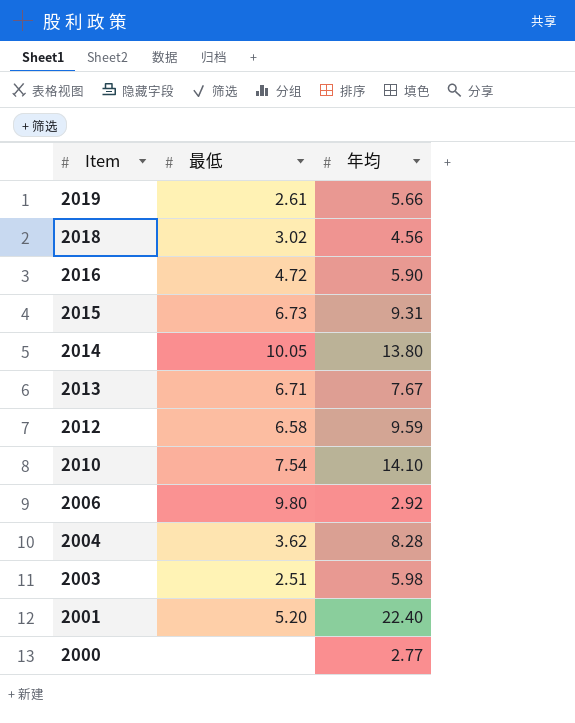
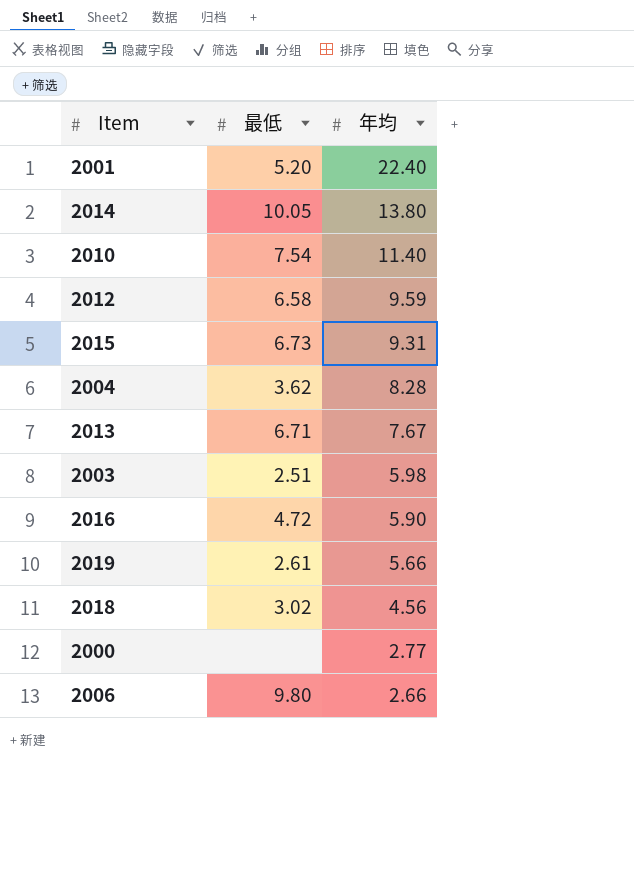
row order: Item descending -> 年均 descending
2010 | 年均: 14.10 -> 11.40
2006 | 年均: 2.92 -> 2.66

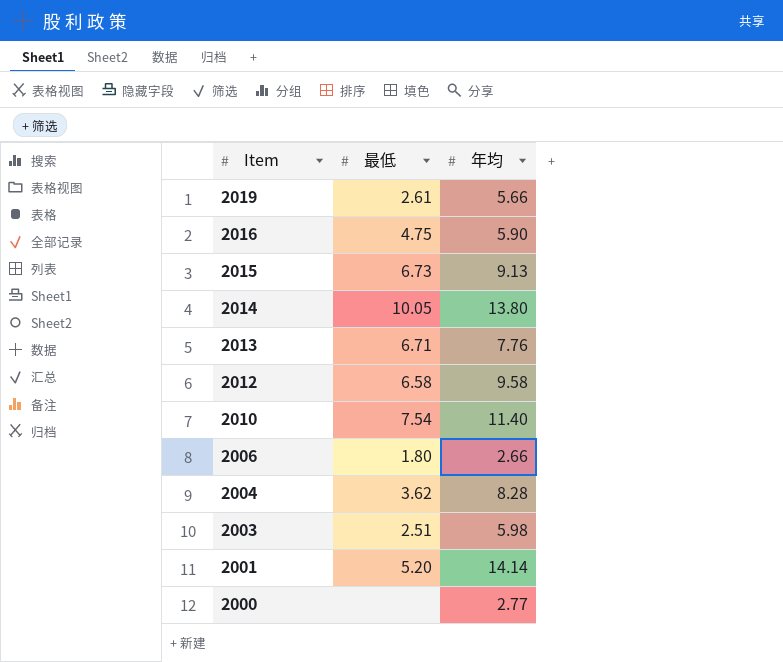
row order: 年均 descending -> Item descending
row 2018: 3.02 | 4.56 -> none
2016 | 最低: 4.72 -> 4.75
2015 | 年均: 9.31 -> 9.13
2013 | 年均: 7.67 -> 7.76
2012 | 年均: 9.59 -> 9.58
2006 | 最低: 9.80 -> 1.80
2001 | 年均: 22.40 -> 14.14

